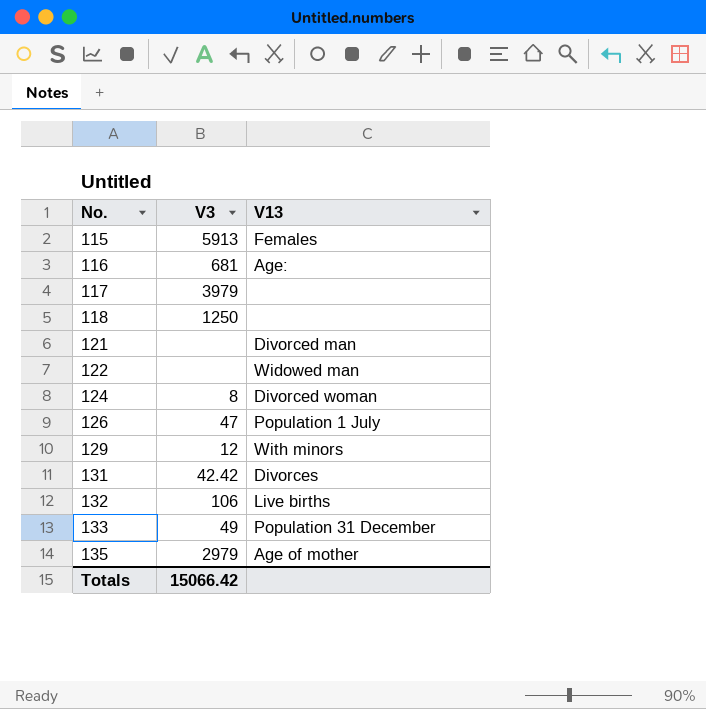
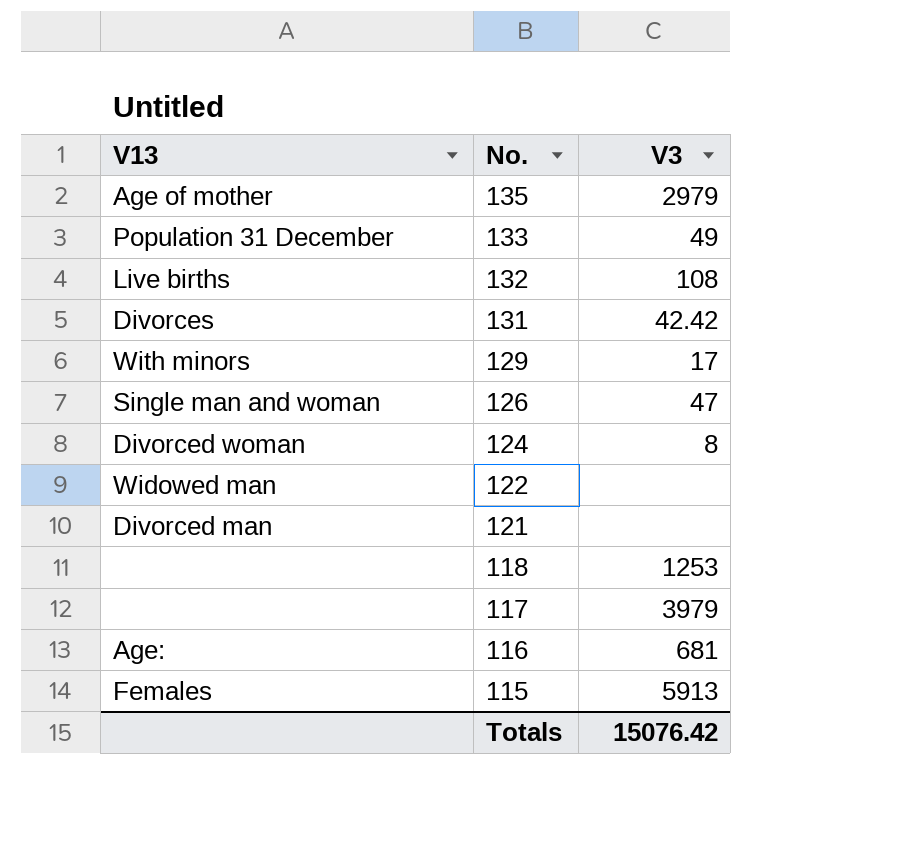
row order: No. ascending -> No. descending
column V13 | position: 3 -> 1
132 | V3: 106 -> 108
129 | V3: 12 -> 17
126 | V13: Population 1 July -> Single man and woman
118 | V3: 1250 -> 1253
Totals | V3: 15066.42 -> 15076.42

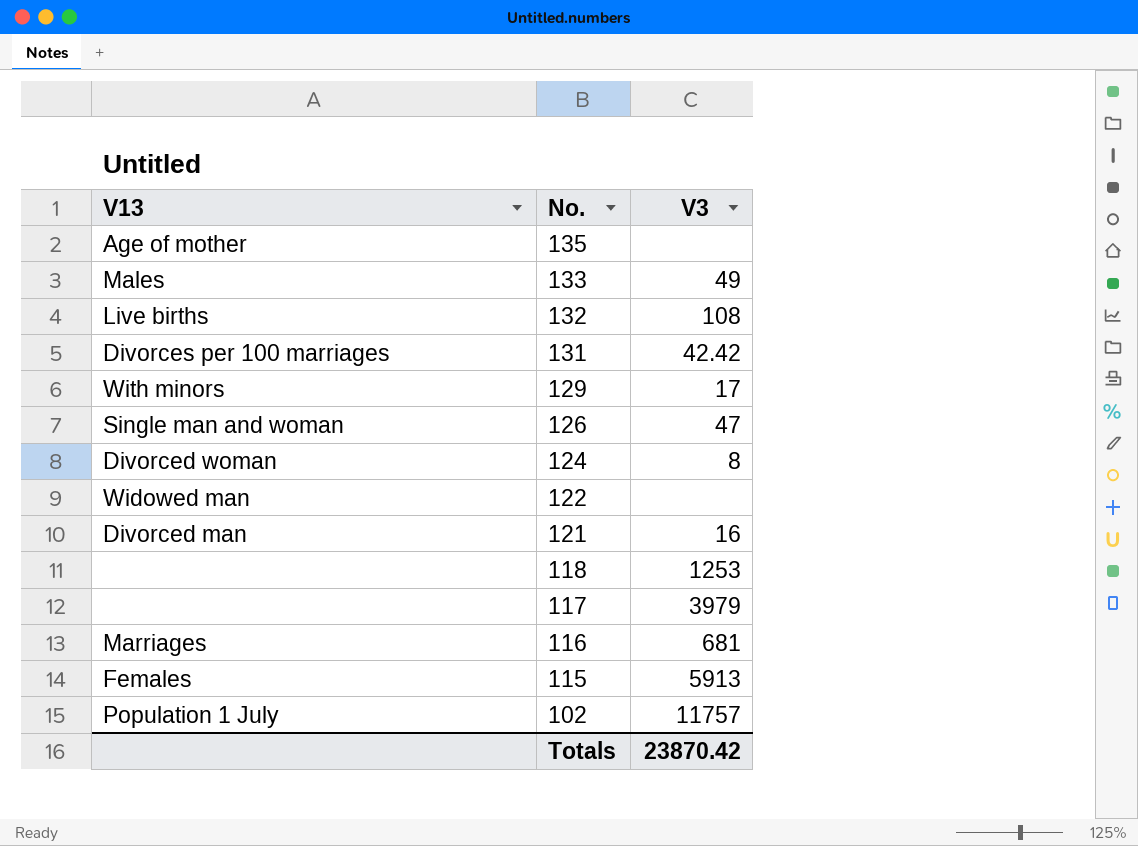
135 | V3: 2979 -> none
133 | V13: Population 31 December -> Males
131 | V13: Divorces -> Divorces per 100 marriages
121 | V3: none -> 16
116 | V13: Age: -> Marriages
row 102: none -> Population 1 July | 11757
Totals | V3: 15076.42 -> 23870.42

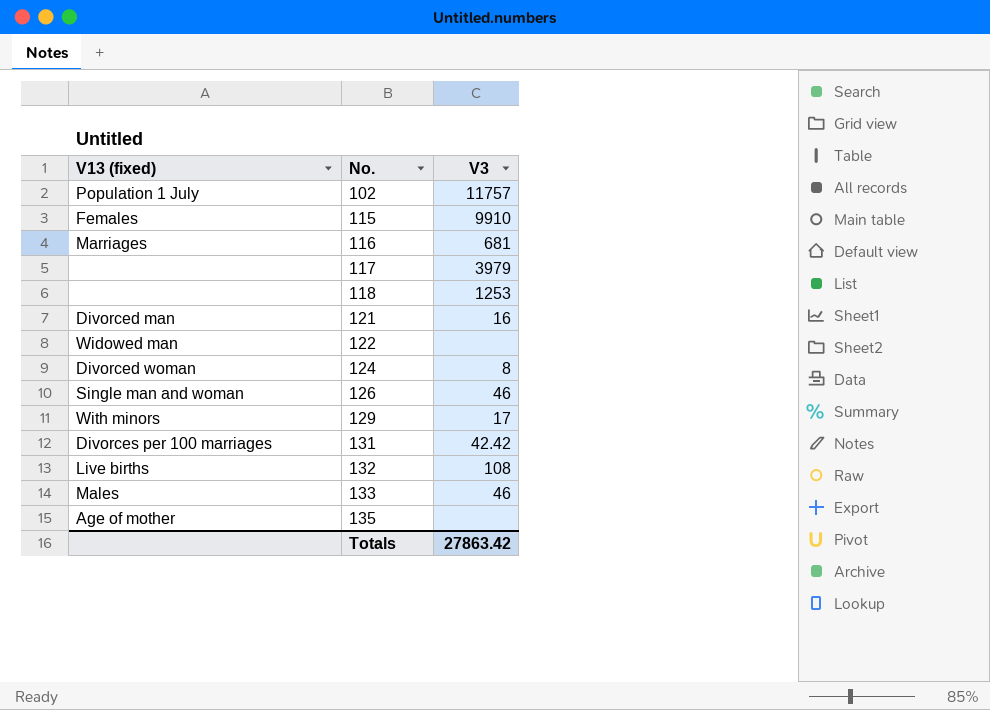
row order: No. descending -> No. ascending
column name: V13 -> V13 (fixed)
115 | V3: 5913 -> 9910
126 | V3: 47 -> 46
133 | V3: 49 -> 46
Totals | V3: 23870.42 -> 27863.42

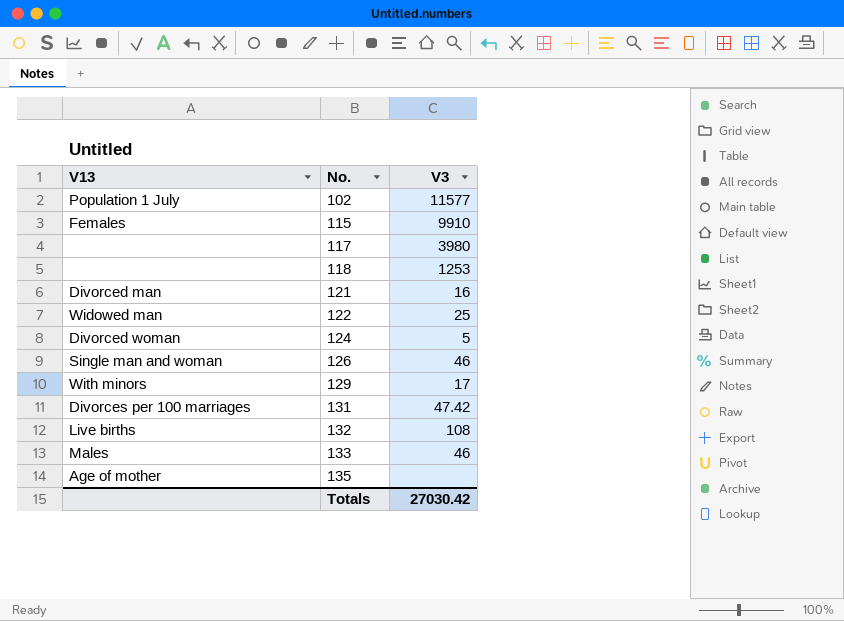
column name: V13 (fixed) -> V13
row 116: Marriages | 681 -> none
102 | V3: 11757 -> 11577
117 | V3: 3979 -> 3980
122 | V3: none -> 25
124 | V3: 8 -> 5
131 | V3: 42.42 -> 47.42
Totals | V3: 27863.42 -> 27030.42

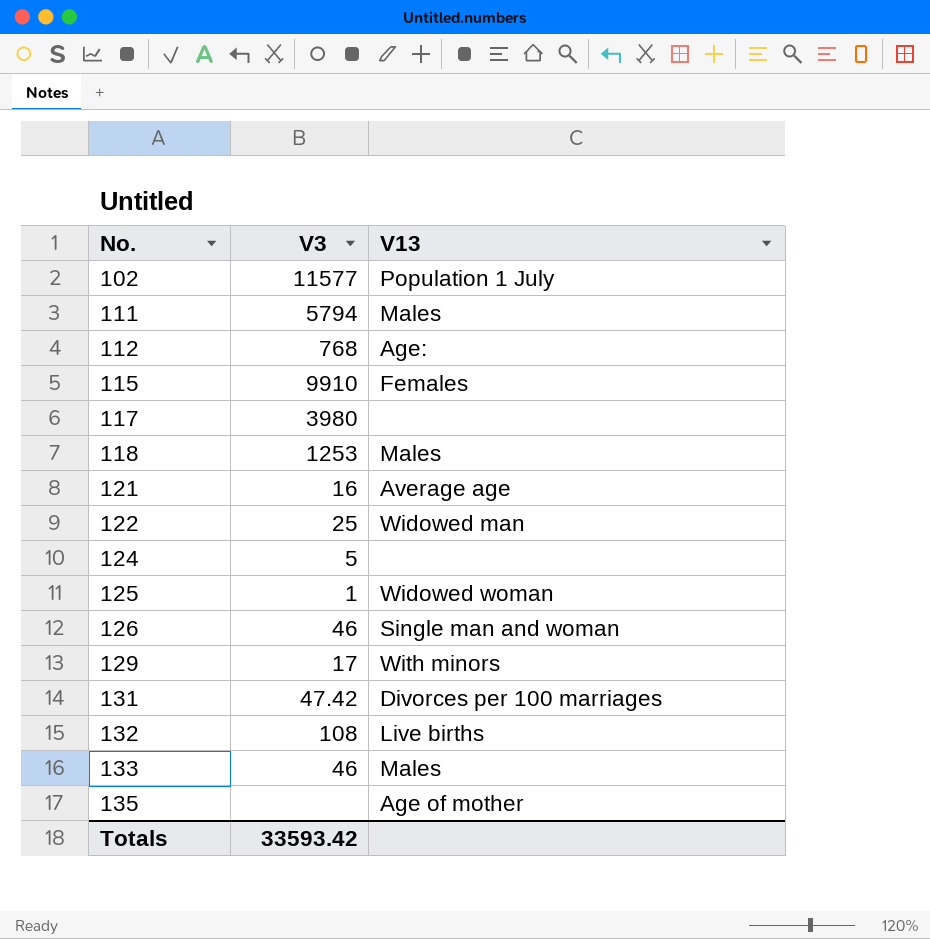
column V13 | position: 1 -> 3
row 111: none -> 5794 | Males
row 112: none -> 768 | Age:
118 | V13: none -> Males
121 | V13: Divorced man -> Average age
124 | V13: Divorced woman -> none
row 125: none -> 1 | Widowed woman
Totals | V3: 27030.42 -> 33593.42

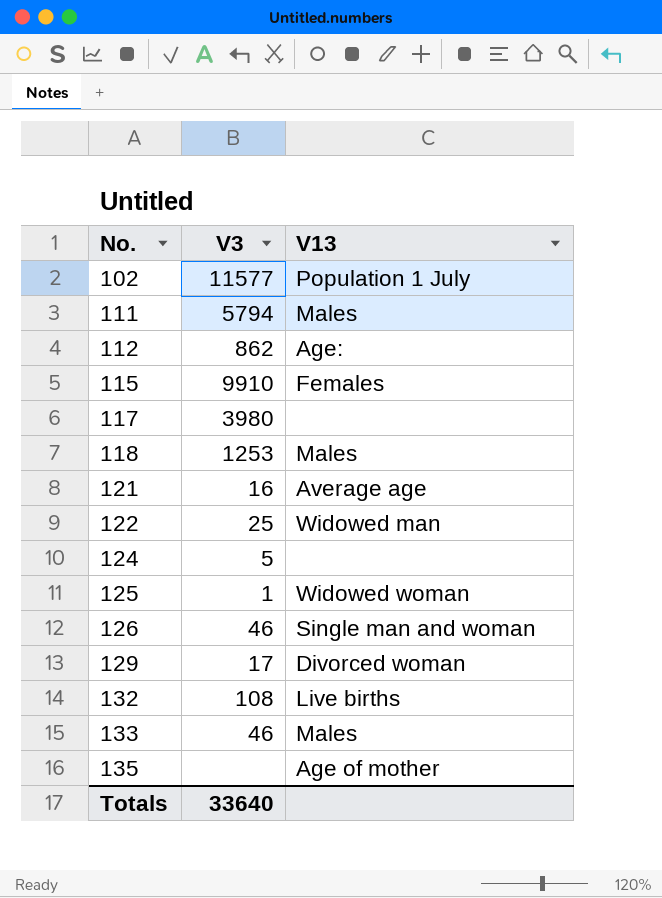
row 131: 47.42 | Divorces per 100 marriages -> none
112 | V3: 768 -> 862
129 | V13: With minors -> Divorced woman
Totals | V3: 33593.42 -> 33640

